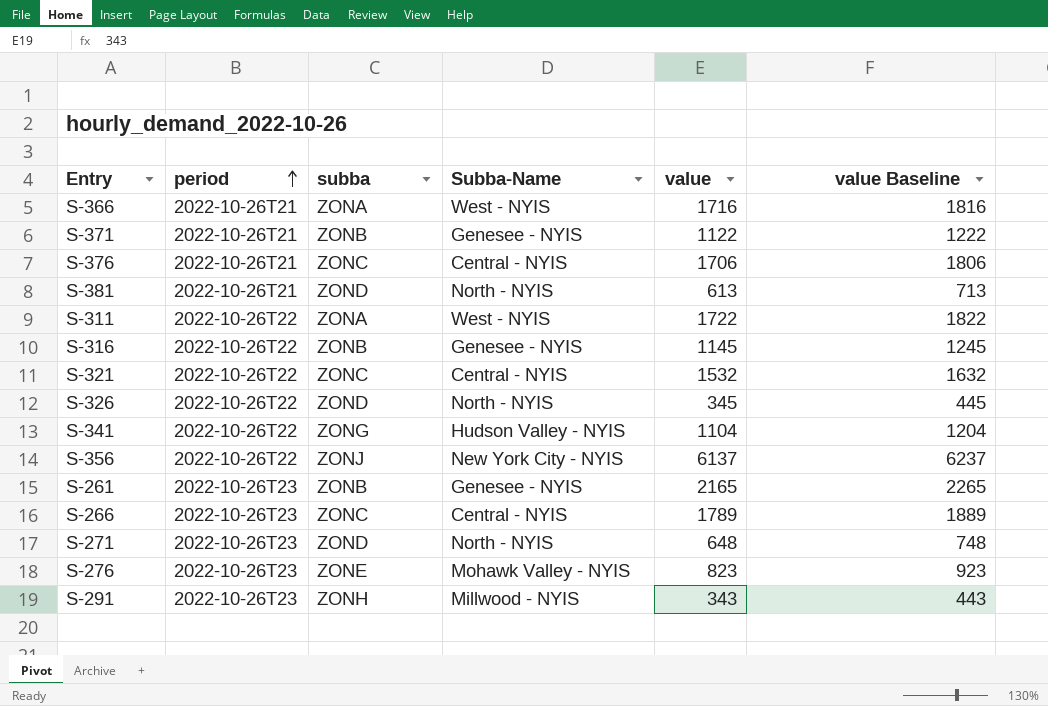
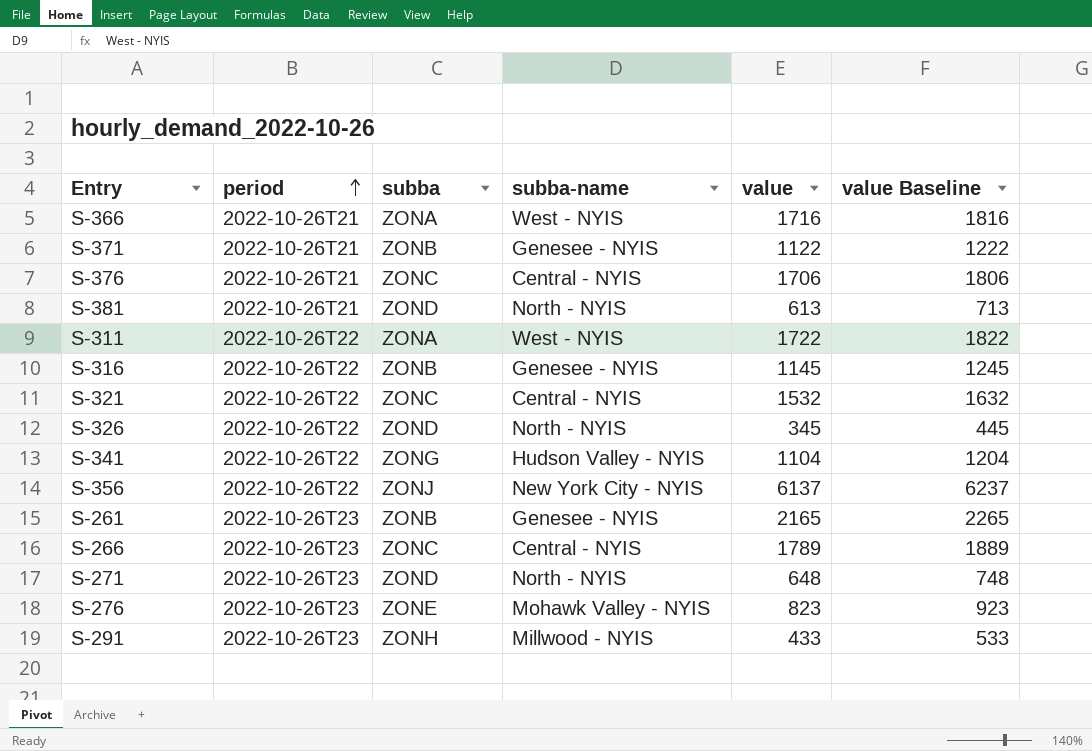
column name: Subba-Name -> subba-name
S-291 | value: 343 -> 433
S-291 | value Baseline: 443 -> 533

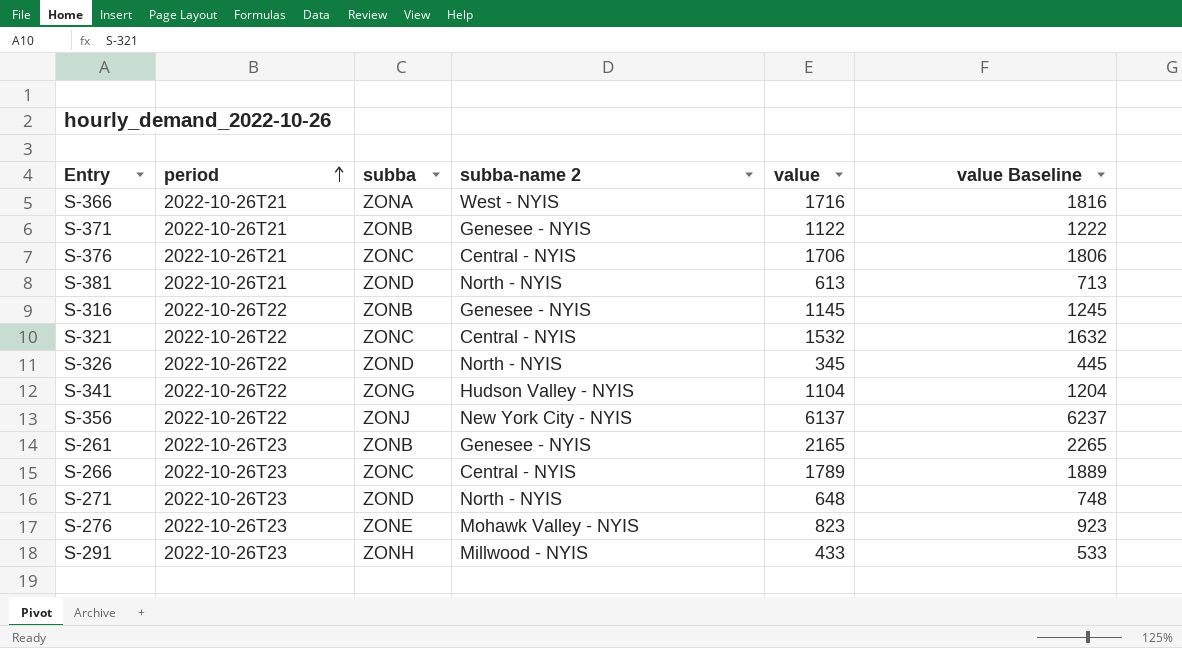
column name: subba-name -> subba-name 2
row S-311: 2022-10-26T22 | ZONA | West - NYIS | 1722 | 1822 -> none

